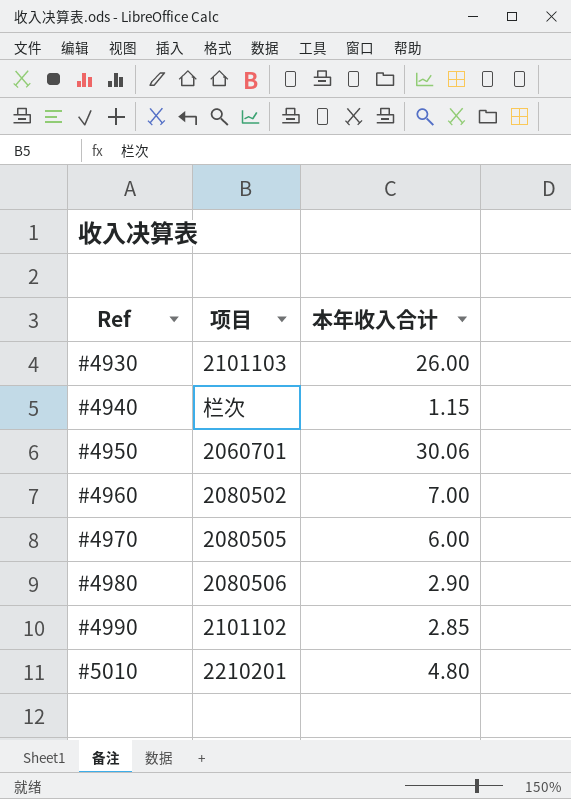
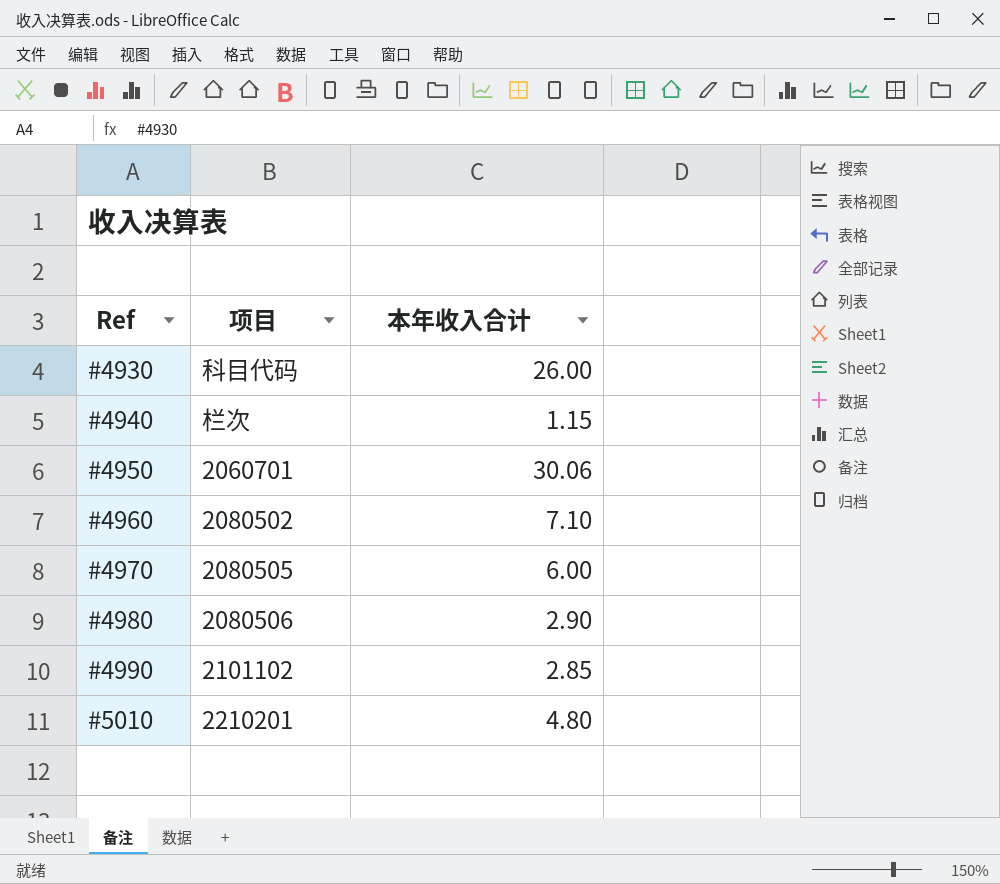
#4930 | 项目: 2101103 -> 科目代码
#4960 | 本年收入合计: 7.00 -> 7.10

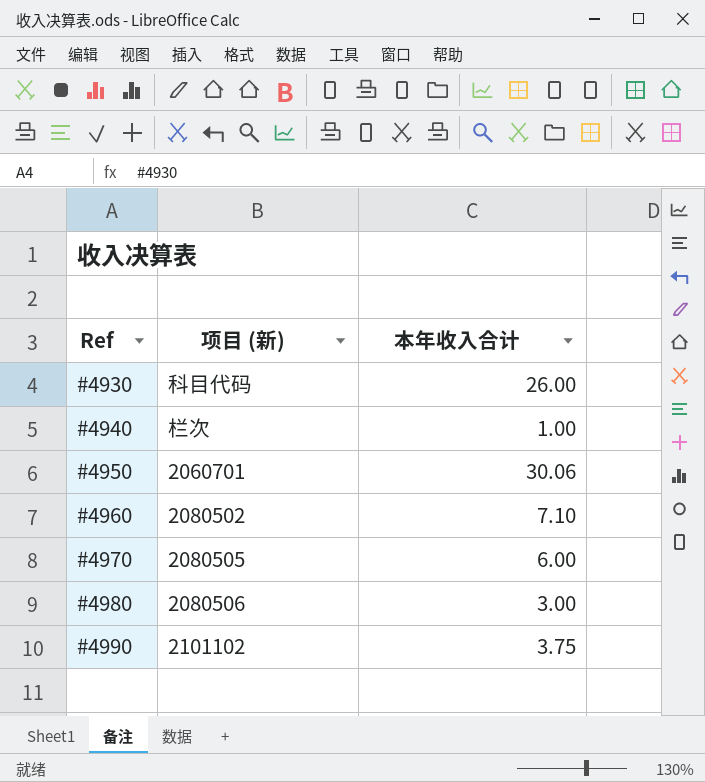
column name: 项目 -> 项目 (新)
row #5010: 2210201 | 4.80 -> none
#4940 | 本年收入合计: 1.15 -> 1.00
#4980 | 本年收入合计: 2.90 -> 3.00
#4990 | 本年收入合计: 2.85 -> 3.75

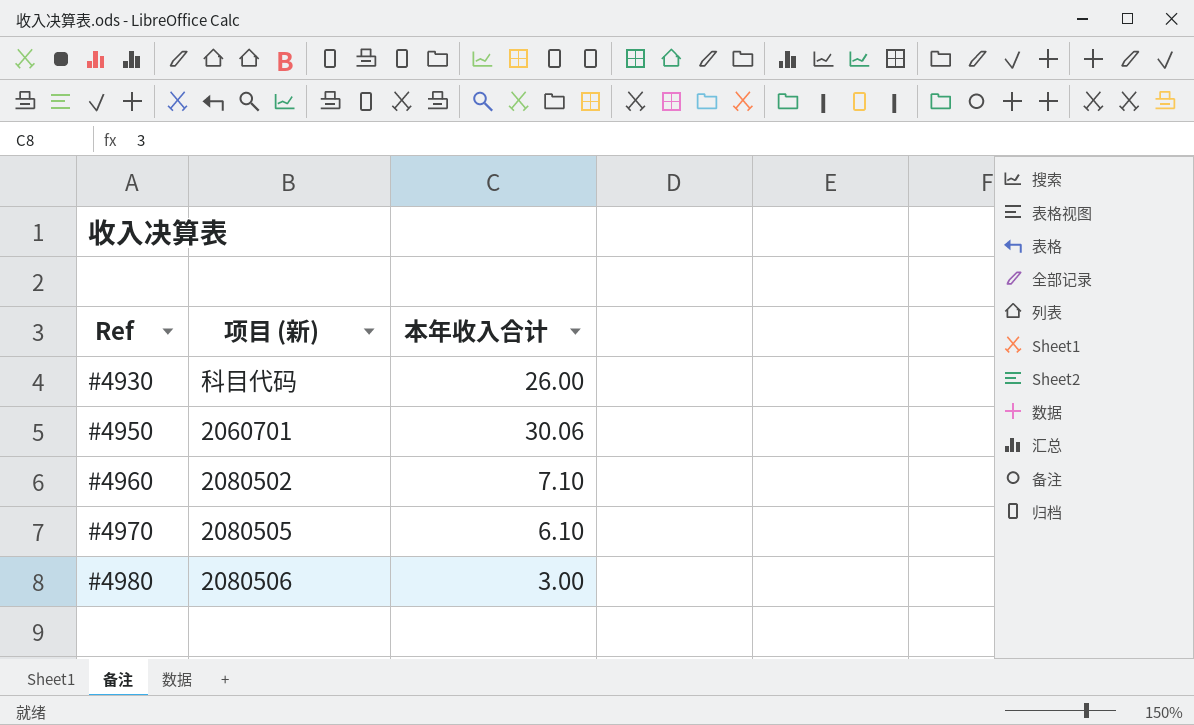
row #4940: 栏次 | 1.00 -> none
row #4990: 2101102 | 3.75 -> none
#4970 | 本年收入合计: 6.00 -> 6.10

